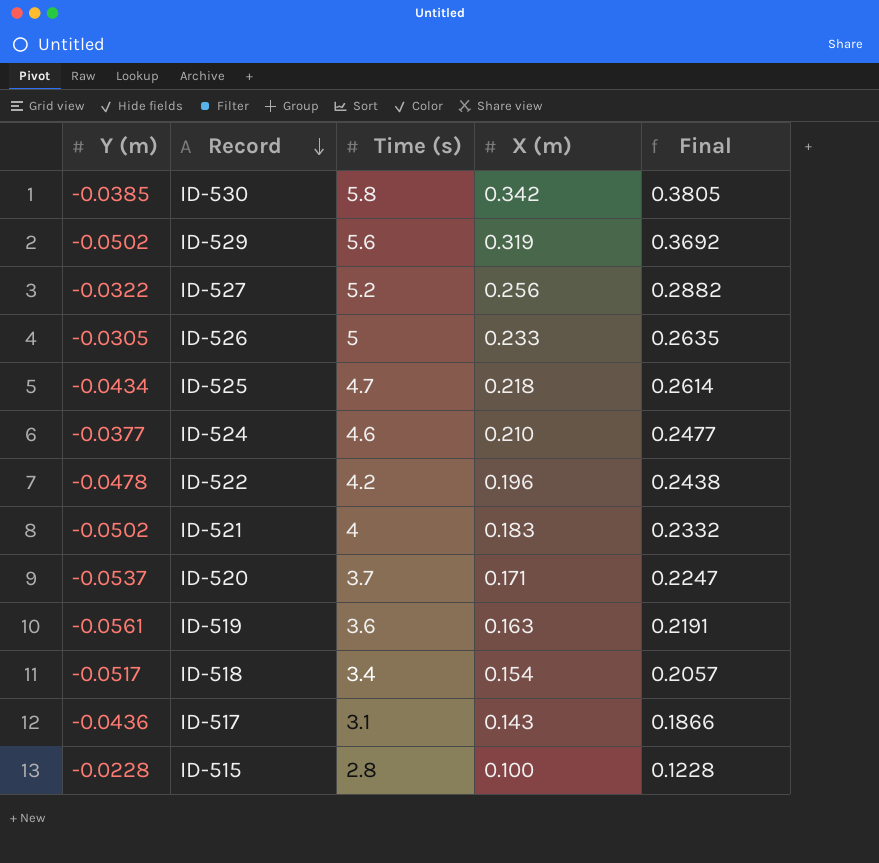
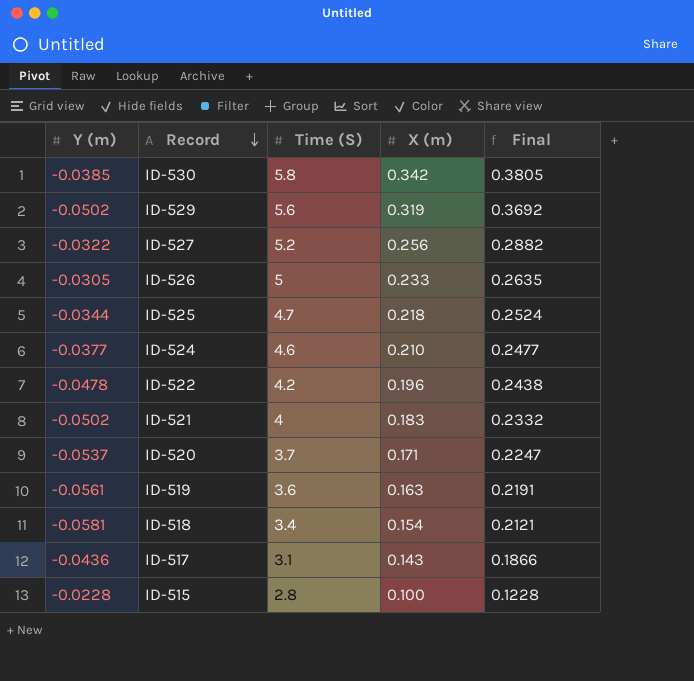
column name: Time (s) -> Time (S)
ID-525 | Y (m): -0.0434 -> -0.0344
ID-525 | Final: 0.2614 -> 0.2524
ID-518 | Y (m): -0.0517 -> -0.0581
ID-518 | Final: 0.2057 -> 0.2121

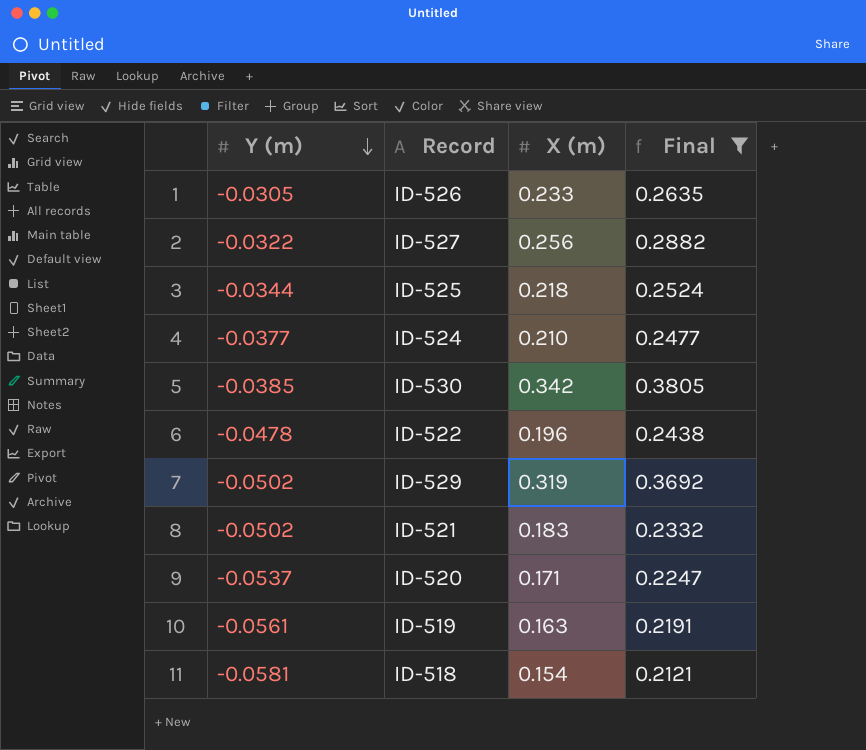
filter: none -> Final >= 0.2121
row order: Record descending -> Y (m) descending
column Time (S) | position: 3 -> none

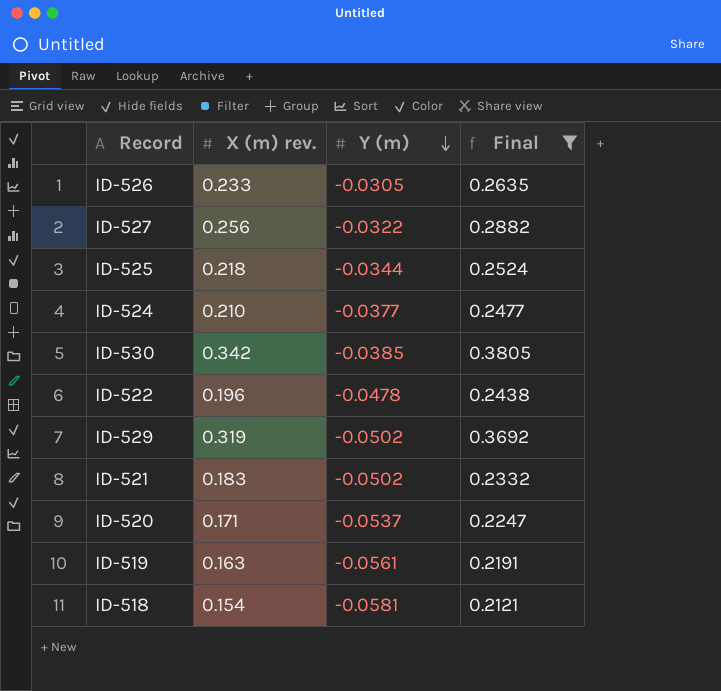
column name: X (m) -> X (m) rev.
column Y (m) | position: 1 -> 3

